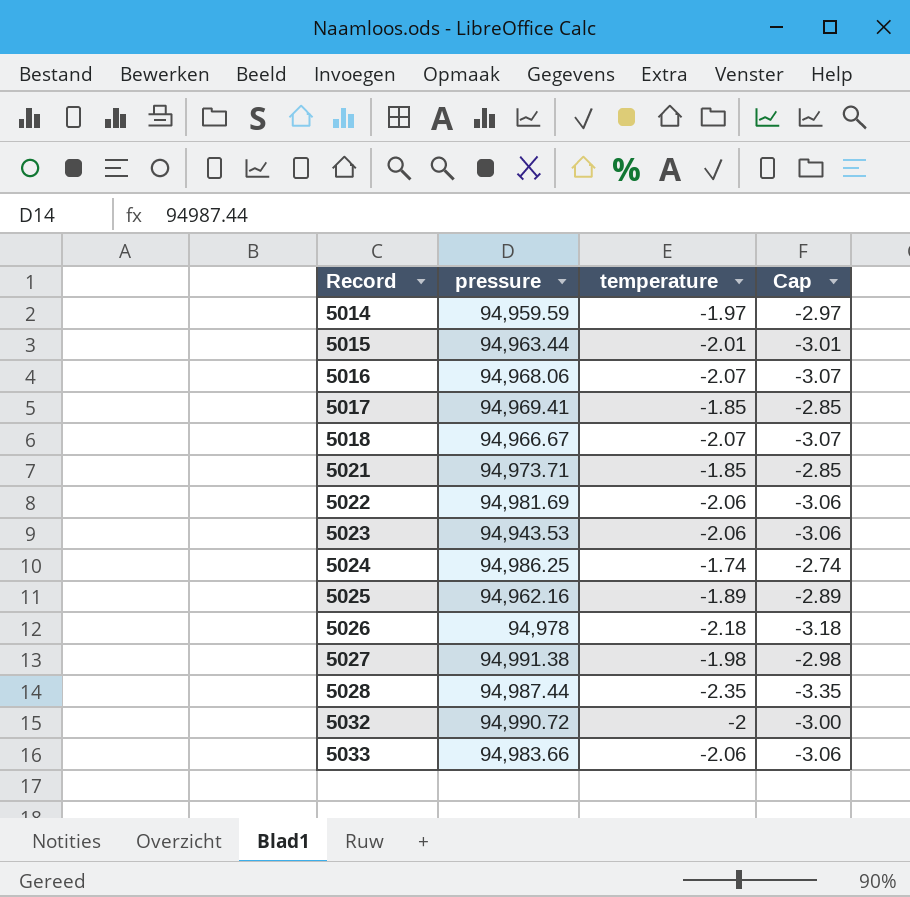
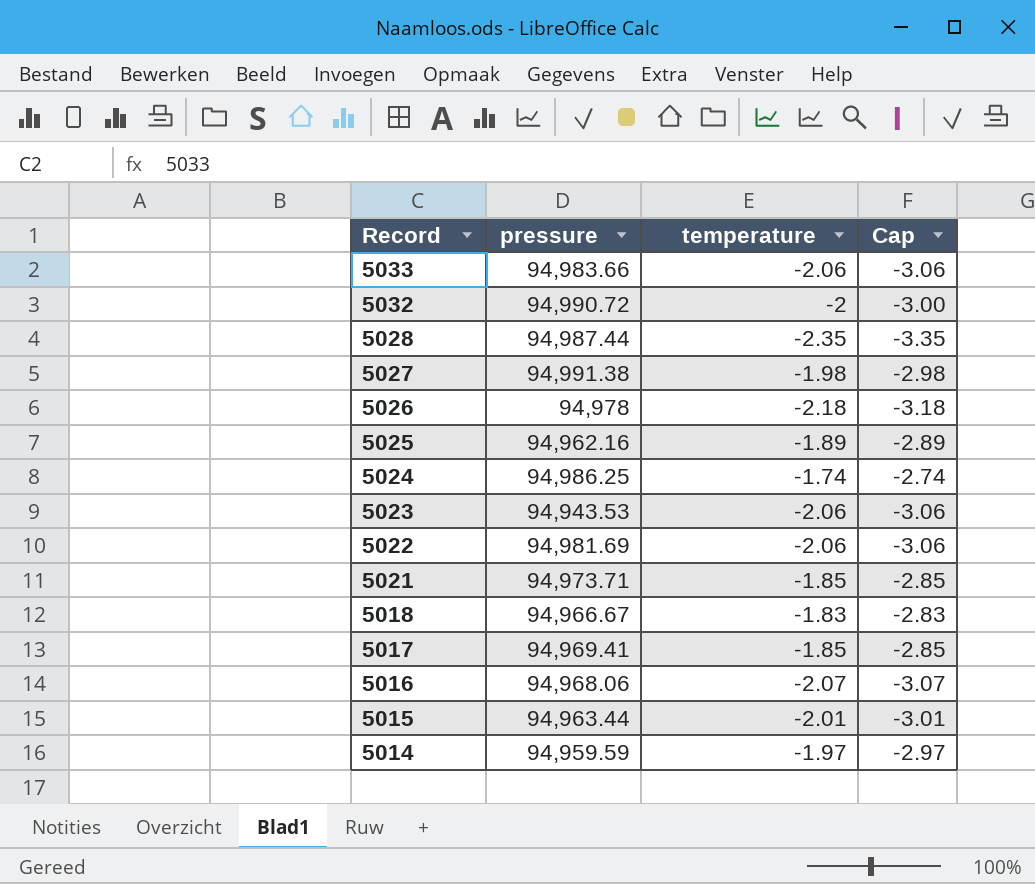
row order: Record ascending -> Record descending
5018 | temperature: -2.07 -> -1.83
5018 | Cap: -3.07 -> -2.83

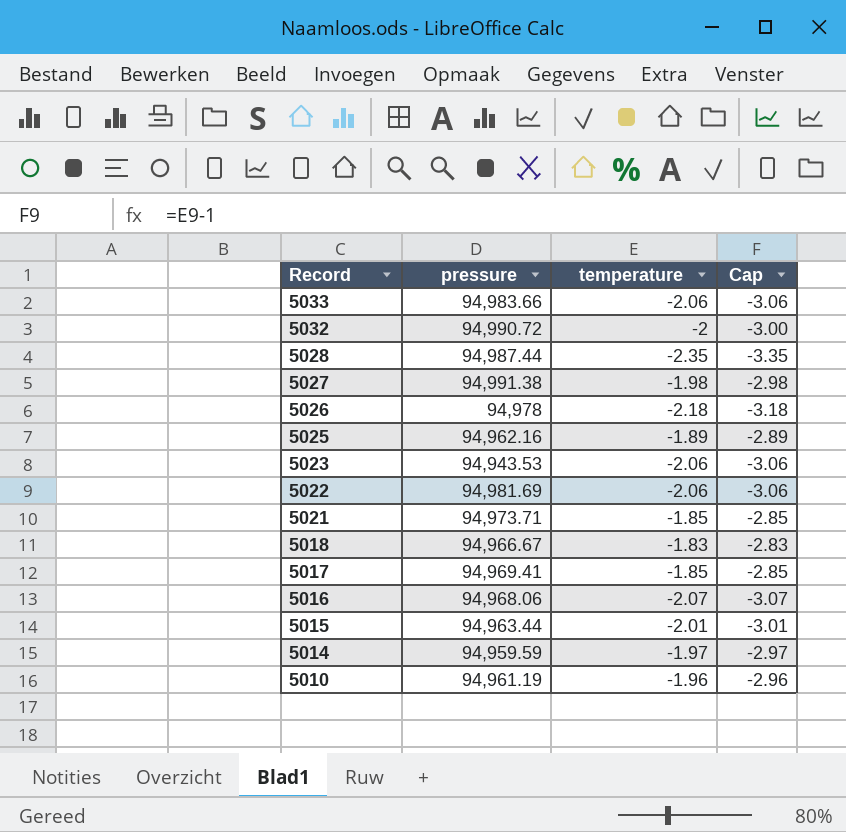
row 5024: 94,986.25 | -1.74 | -2.74 -> none
row 5010: none -> 94,961.19 | -1.96 | -2.96

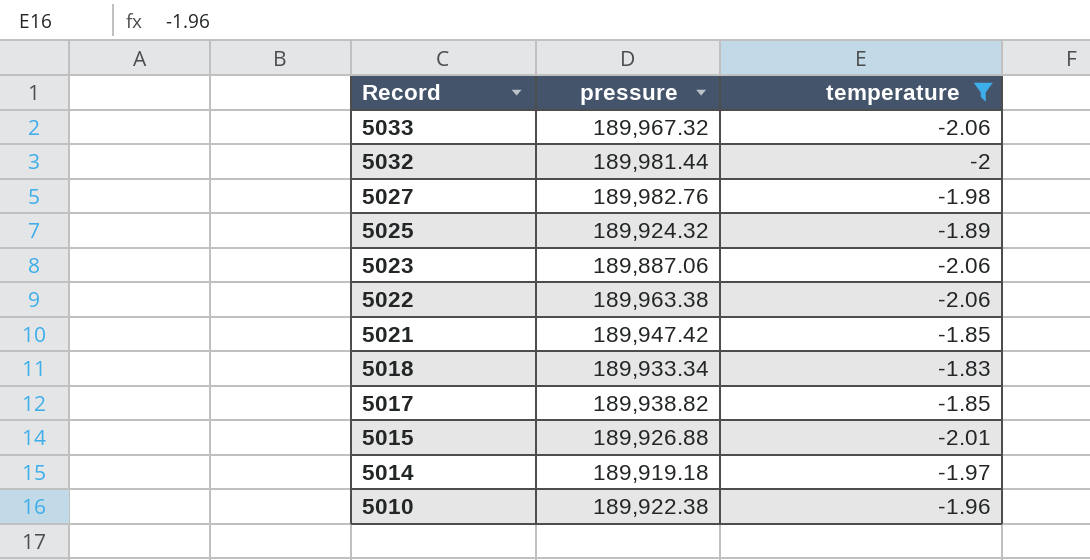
filter: none -> temperature >= -2.06
column Cap | formula: [temperature] - 1 -> none
5033 | pressure: 94,983.66 -> 189,967.32
5032 | pressure: 94,990.72 -> 189,981.44
5027 | pressure: 94,991.38 -> 189,982.76
5025 | pressure: 94,962.16 -> 189,924.32
5023 | pressure: 94,943.53 -> 189,887.06
5022 | pressure: 94,981.69 -> 189,963.38
5021 | pressure: 94,973.71 -> 189,947.42
5018 | pressure: 94,966.67 -> 189,933.34
5017 | pressure: 94,969.41 -> 189,938.82
5015 | pressure: 94,963.44 -> 189,926.88
5014 | pressure: 94,959.59 -> 189,919.18
5010 | pressure: 94,961.19 -> 189,922.38

